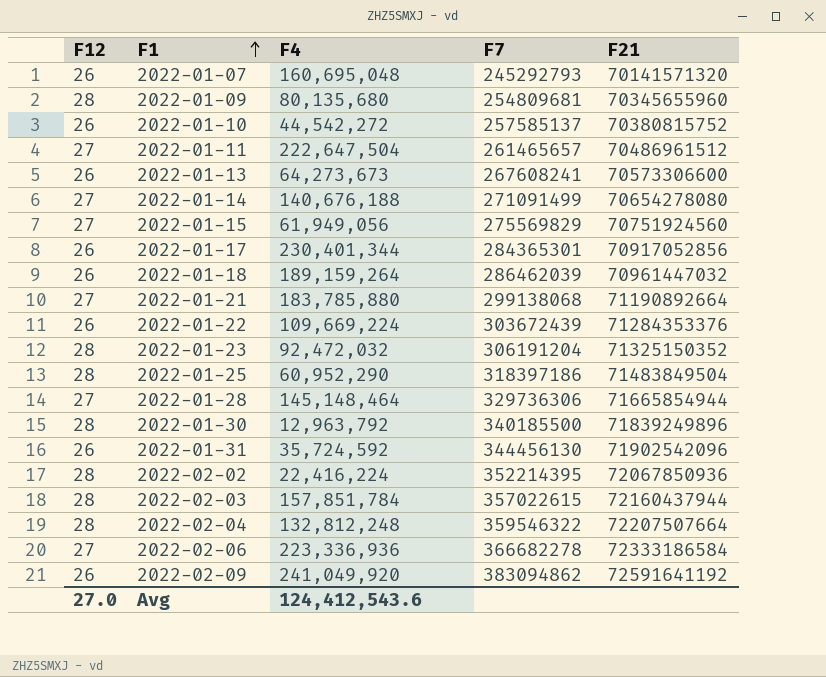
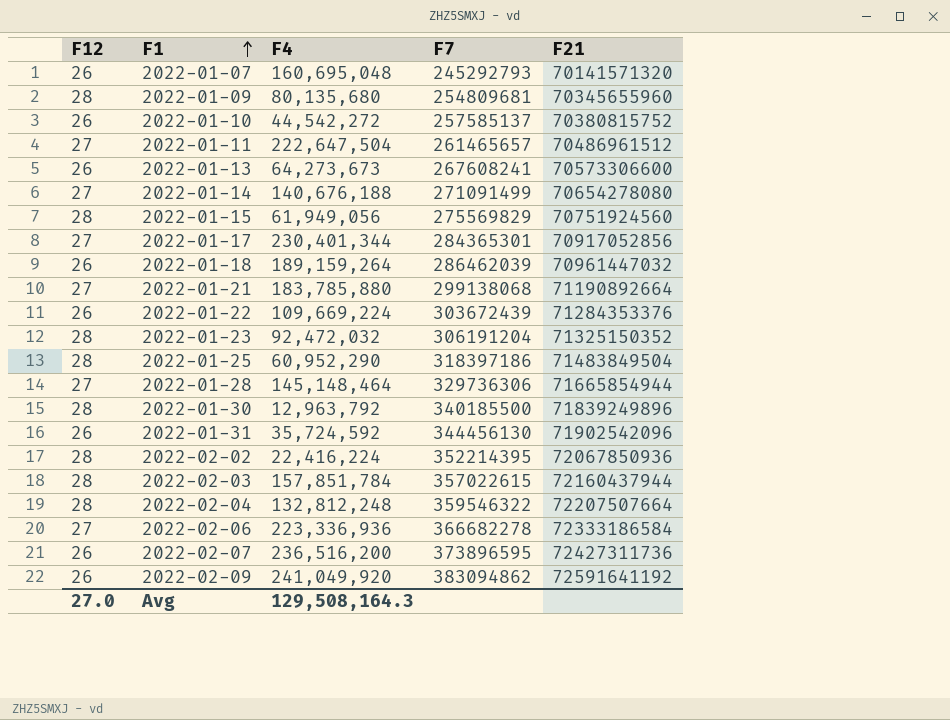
2022-01-15 | F12: 27 -> 28
2022-01-17 | F12: 26 -> 27
row 2022-02-07: none -> 26 | 236,516,200 | 373896595 | 72427311736
Avg | F4: 124,412,543.6 -> 129,508,164.3

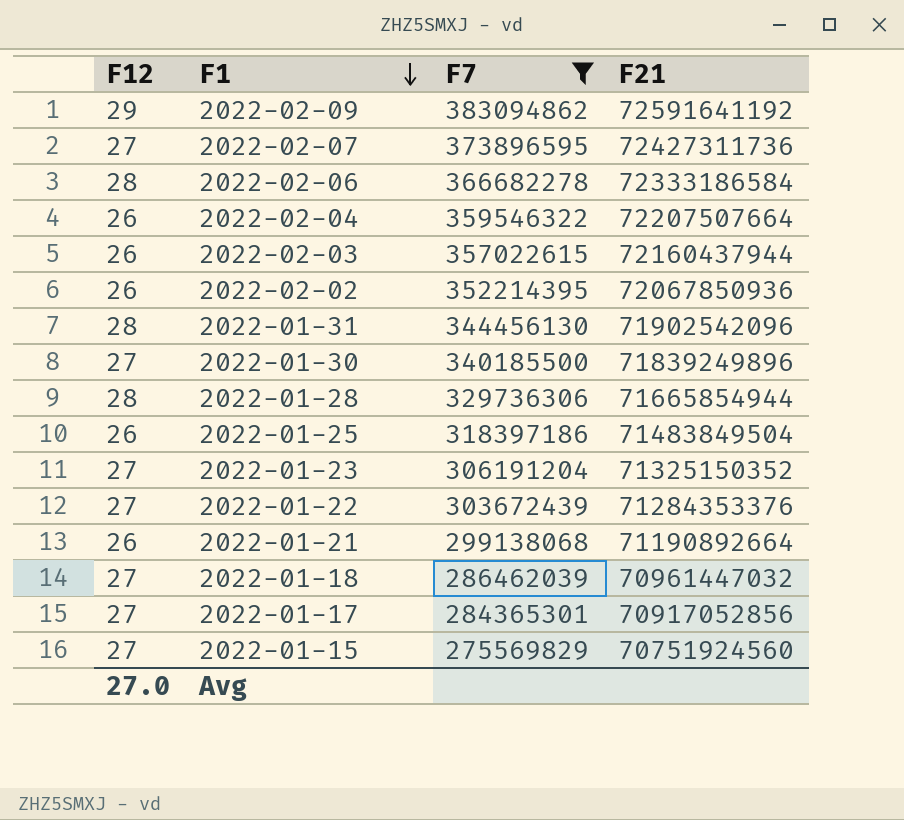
filter: none -> F7 >= 275569829
row order: F1 ascending -> F1 descending
column F4 | position: 3 -> none
2022-02-09 | F12: 26 -> 29
2022-02-07 | F12: 26 -> 27
2022-02-06 | F12: 27 -> 28
2022-02-04 | F12: 28 -> 26
2022-02-03 | F12: 28 -> 26
2022-02-02 | F12: 28 -> 26
2022-01-31 | F12: 26 -> 28
2022-01-30 | F12: 28 -> 27
2022-01-28 | F12: 27 -> 28
2022-01-25 | F12: 28 -> 26
2022-01-23 | F12: 28 -> 27
2022-01-22 | F12: 26 -> 27
2022-01-21 | F12: 27 -> 26
2022-01-18 | F12: 26 -> 27
2022-01-15 | F12: 28 -> 27

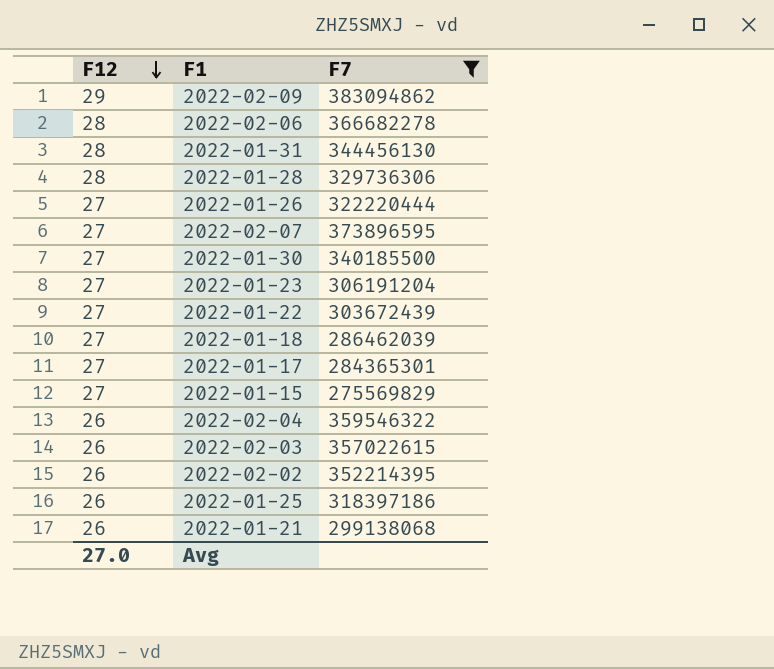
row order: F1 descending -> F12 descending
column F21 | position: 4 -> none
row 2022-01-26: none -> 27 | 322220444

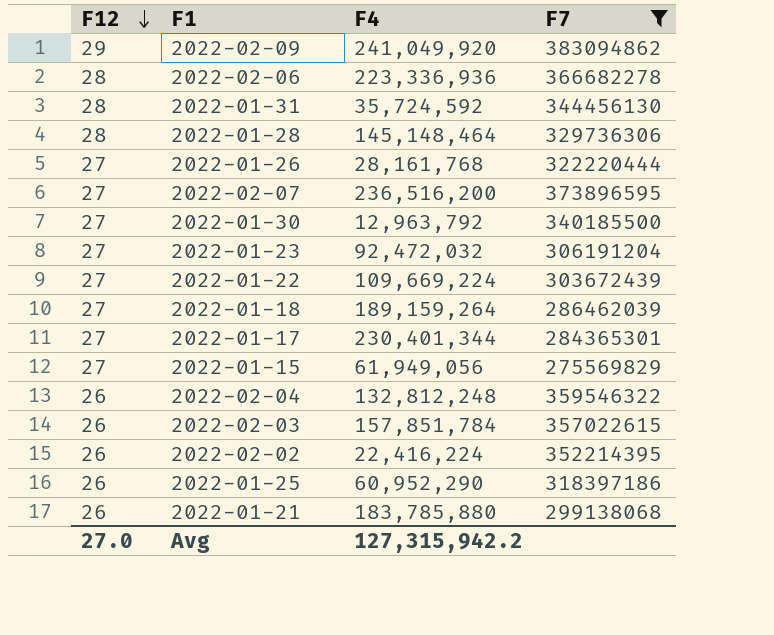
column F4 | position: none -> 3

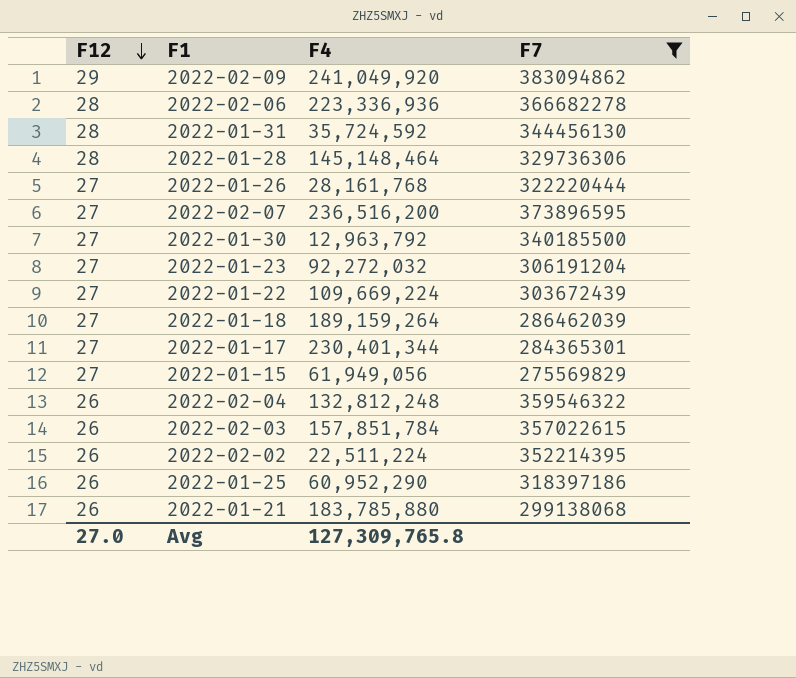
2022-01-23 | F4: 92,472,032 -> 92,272,032
2022-02-02 | F4: 22,416,224 -> 22,511,224
Avg | F4: 127,315,942.2 -> 127,309,765.8

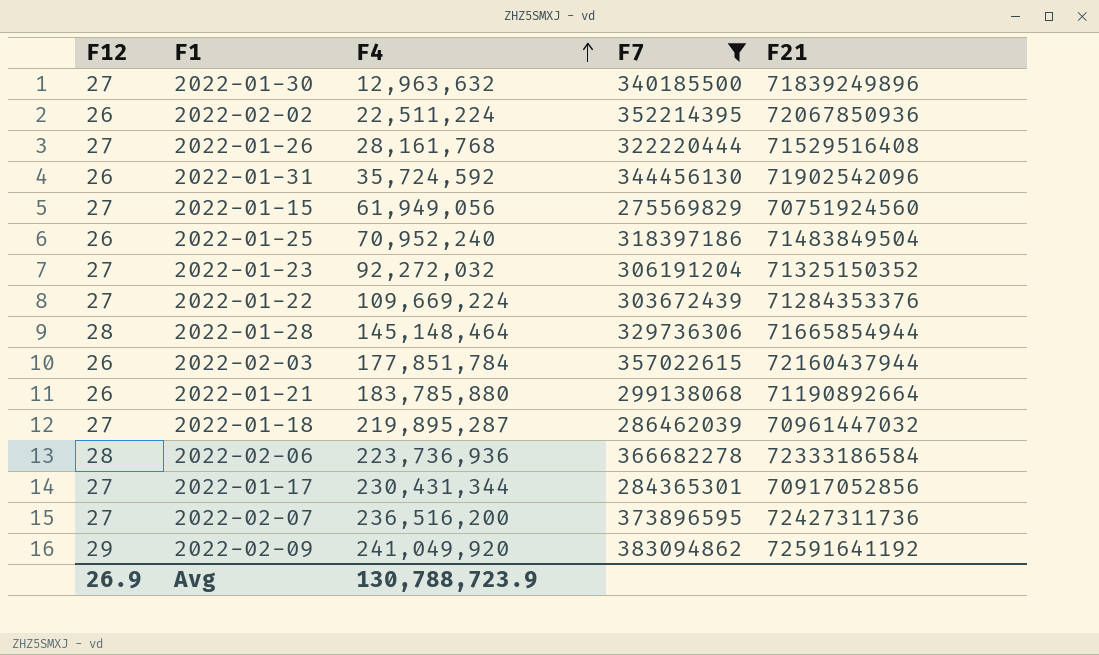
row order: F12 descending -> F4 ascending
column F21 | position: none -> 5
row 2022-02-04: 26 | 132,812,248 | 359546322 -> none
2022-01-30 | F4: 12,963,792 -> 12,963,632
2022-01-31 | F12: 28 -> 26
2022-01-25 | F4: 60,952,290 -> 70,952,240
2022-02-03 | F4: 157,851,784 -> 177,851,784
2022-01-18 | F4: 189,159,264 -> 219,895,287
2022-02-06 | F4: 223,336,936 -> 223,736,936
2022-01-17 | F4: 230,401,344 -> 230,431,344
Avg | F12: 27.0 -> 26.9
Avg | F4: 127,309,765.8 -> 130,788,723.9

